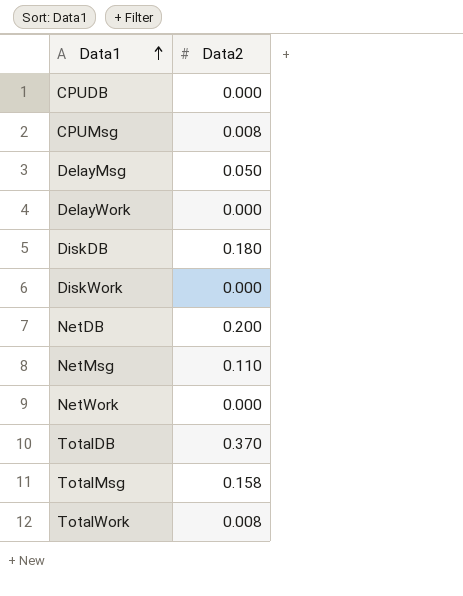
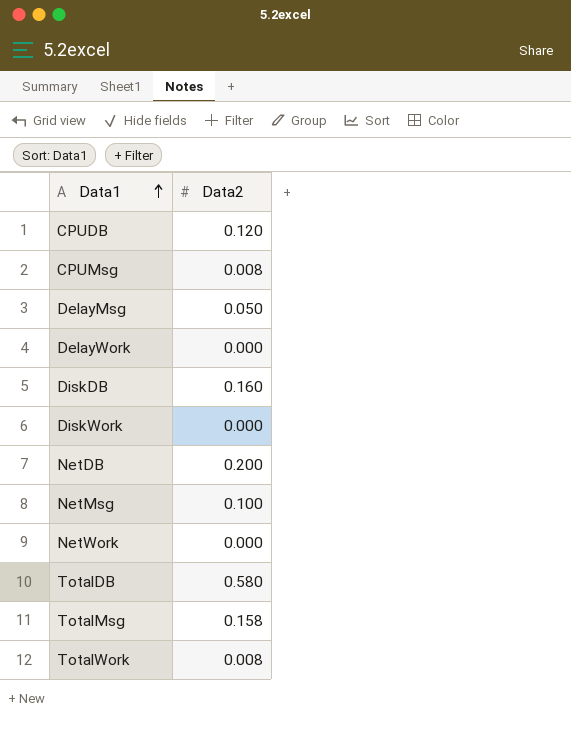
CPUDB | Data2: 0.000 -> 0.120
DiskDB | Data2: 0.180 -> 0.160
NetMsg | Data2: 0.110 -> 0.100
TotalDB | Data2: 0.370 -> 0.580

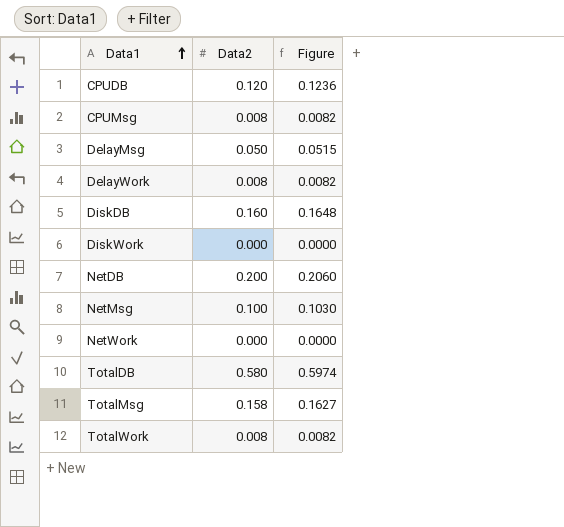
column Figure | formula: none -> [Data2] * 1.03
DelayWork | Data2: 0.000 -> 0.008

